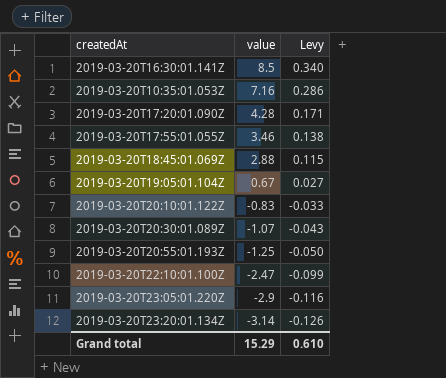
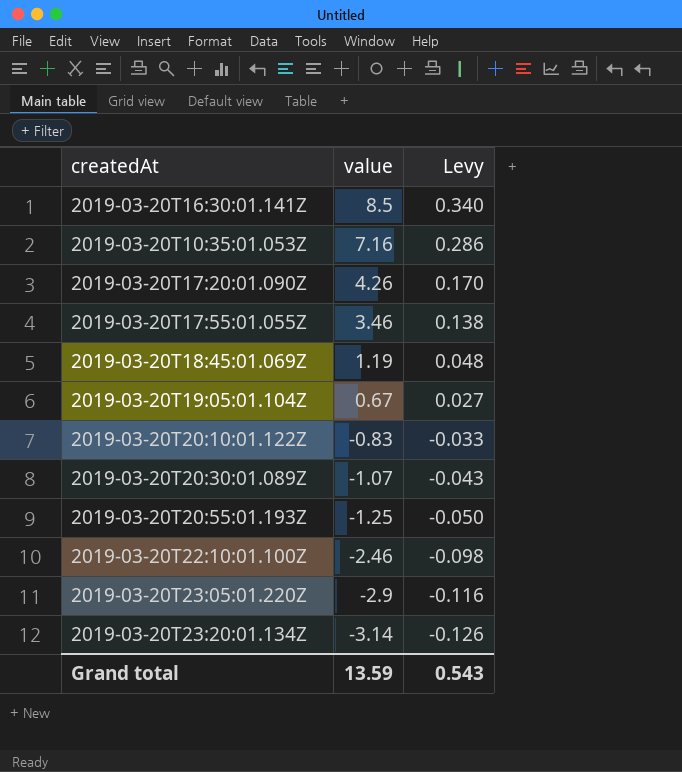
2019-03-20T17:20:01.090Z | value: 4.28 -> 4.26
2019-03-20T17:20:01.090Z | Levy: 0.171 -> 0.170
2019-03-20T18:45:01.069Z | value: 2.88 -> 1.19
2019-03-20T18:45:01.069Z | Levy: 0.115 -> 0.048
2019-03-20T22:10:01.100Z | value: -2.47 -> -2.46
2019-03-20T22:10:01.100Z | Levy: -0.099 -> -0.098
Grand total | value: 15.29 -> 13.59
Grand total | Levy: 0.610 -> 0.543

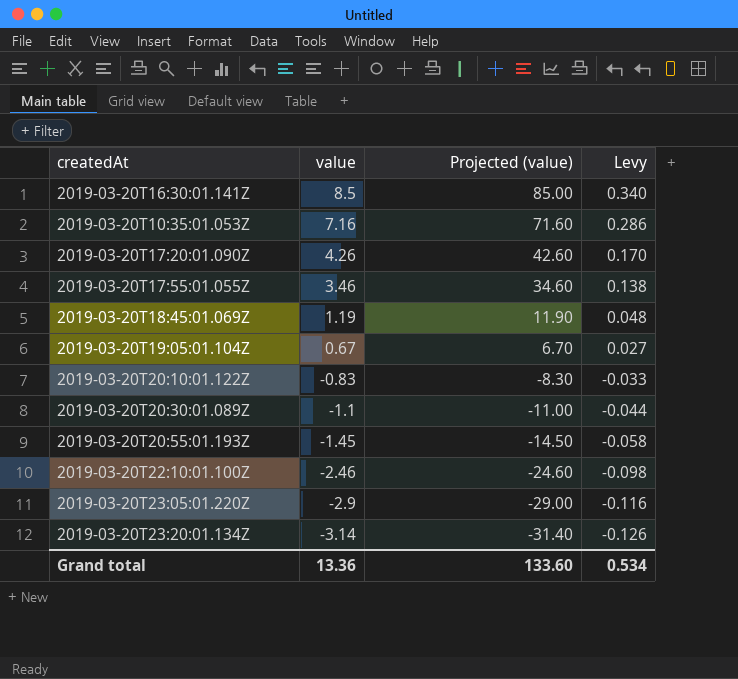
column Projected (value) | formula: none -> [value] * 10
2019-03-20T20:30:01.089Z | value: -1.07 -> -1.1
2019-03-20T20:30:01.089Z | Levy: -0.043 -> -0.044
2019-03-20T20:55:01.193Z | value: -1.25 -> -1.45
2019-03-20T20:55:01.193Z | Levy: -0.050 -> -0.058
Grand total | value: 13.59 -> 13.36
Grand total | Levy: 0.543 -> 0.534

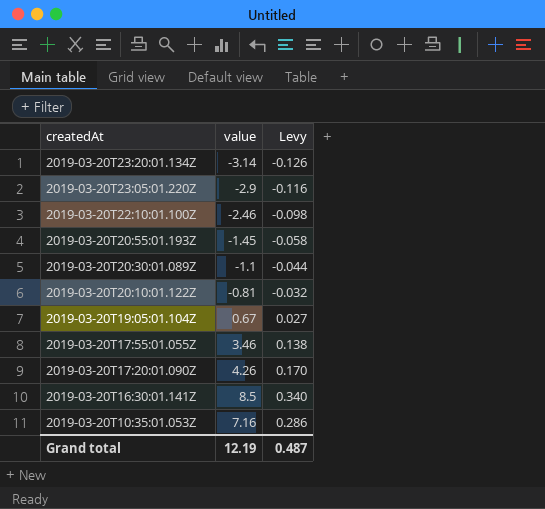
row order: value descending -> createdAt descending
column Projected (value) | formula: [value] * 10 -> none
row 2019-03-20T18:45:01.069Z: 1.19 | 11.90 | 0.048 -> none
2019-03-20T20:10:01.122Z | value: -0.83 -> -0.81
2019-03-20T20:10:01.122Z | Levy: -0.033 -> -0.032
Grand total | value: 13.36 -> 12.19
Grand total | Levy: 0.534 -> 0.487

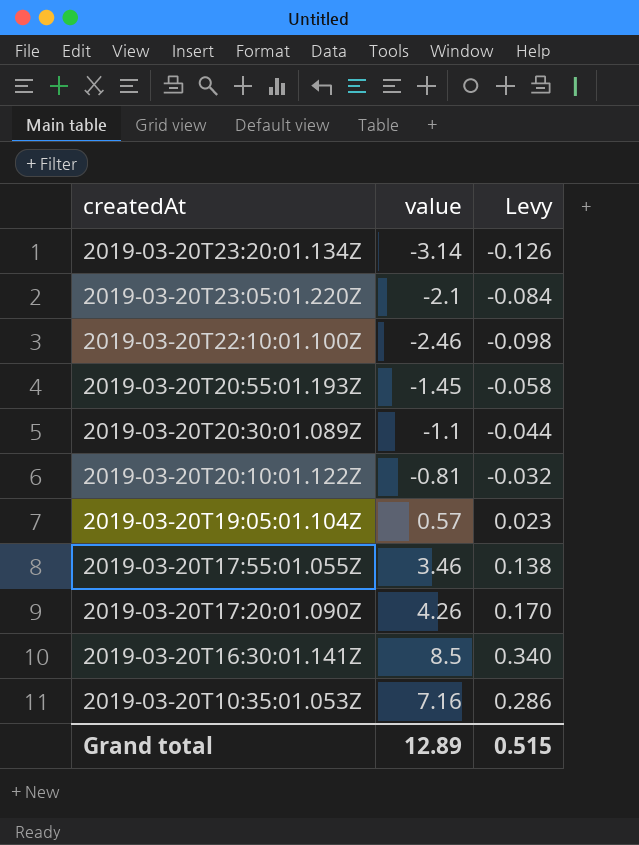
2019-03-20T23:05:01.220Z | value: -2.9 -> -2.1
2019-03-20T23:05:01.220Z | Levy: -0.116 -> -0.084
2019-03-20T19:05:01.104Z | value: 0.67 -> 0.57
2019-03-20T19:05:01.104Z | Levy: 0.027 -> 0.023
Grand total | value: 12.19 -> 12.89
Grand total | Levy: 0.487 -> 0.515

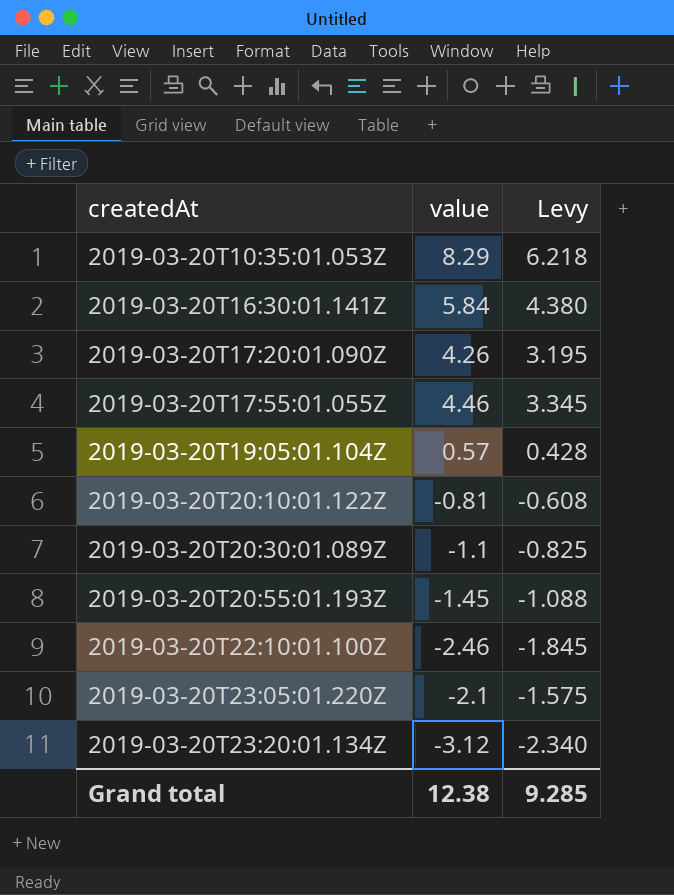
row order: createdAt descending -> createdAt ascending
column Levy | formula: [value] * 0.04 -> [value] * 0.75
2019-03-20T10:35:01.053Z | value: 7.16 -> 8.29
2019-03-20T16:30:01.141Z | value: 8.5 -> 5.84
2019-03-20T17:55:01.055Z | value: 3.46 -> 4.46
2019-03-20T23:20:01.134Z | value: -3.14 -> -3.12
Grand total | value: 12.89 -> 12.38
Grand total | Levy: 0.515 -> 9.285

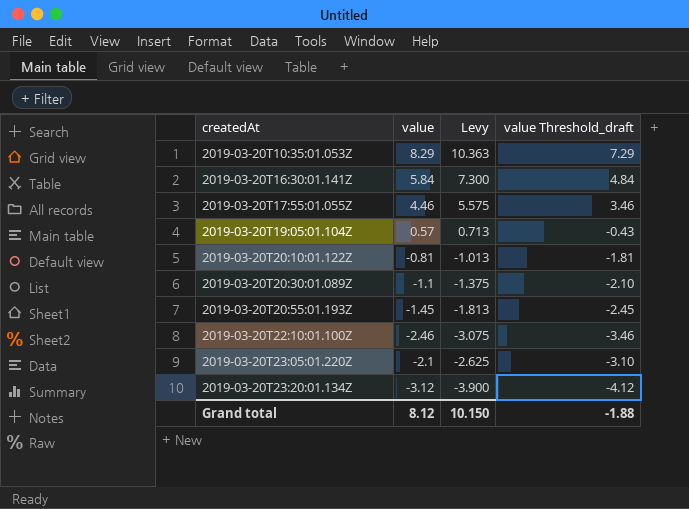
column Levy | formula: [value] * 0.75 -> [value] * 1.25
column value Threshold_draft | formula: none -> [value] - 1
row 2019-03-20T17:20:01.090Z: 4.26 | 3.195 -> none
Grand total | value: 12.38 -> 8.12
Grand total | Levy: 9.285 -> 10.150

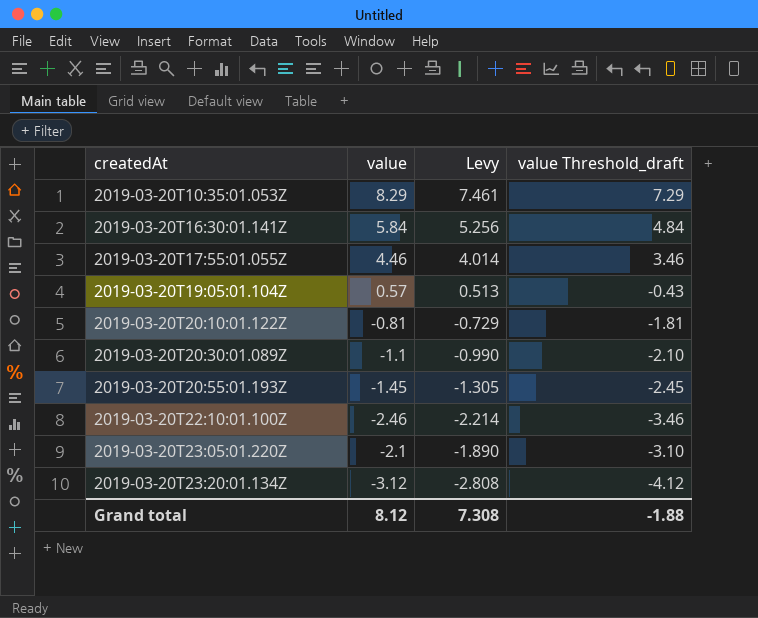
column Levy | formula: [value] * 1.25 -> [value] * 0.9
Grand total | Levy: 10.150 -> 7.308

